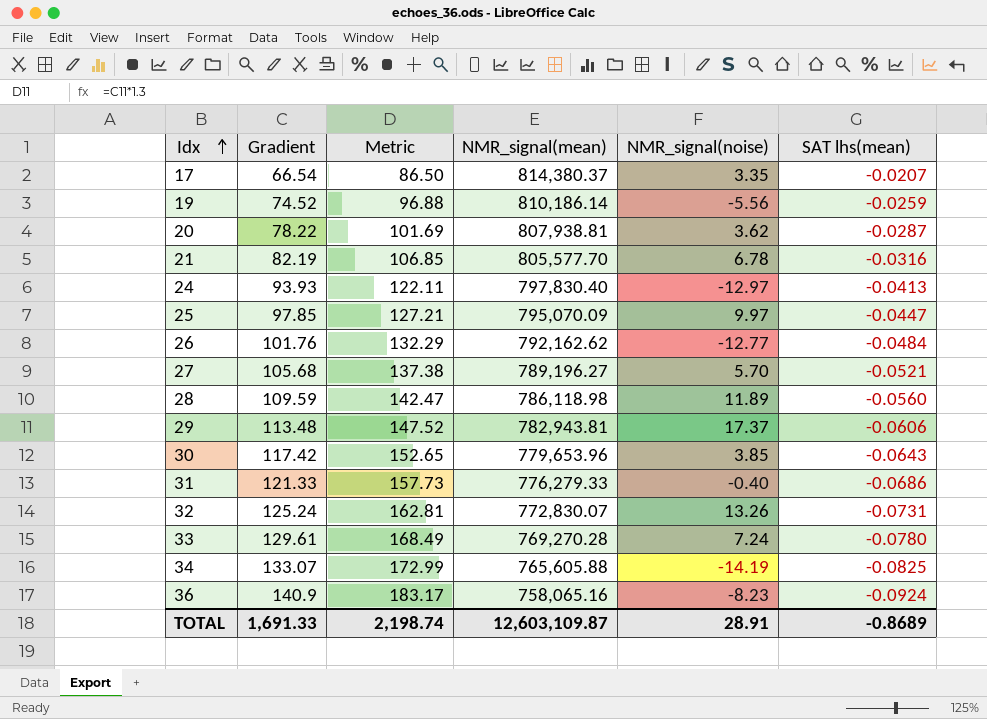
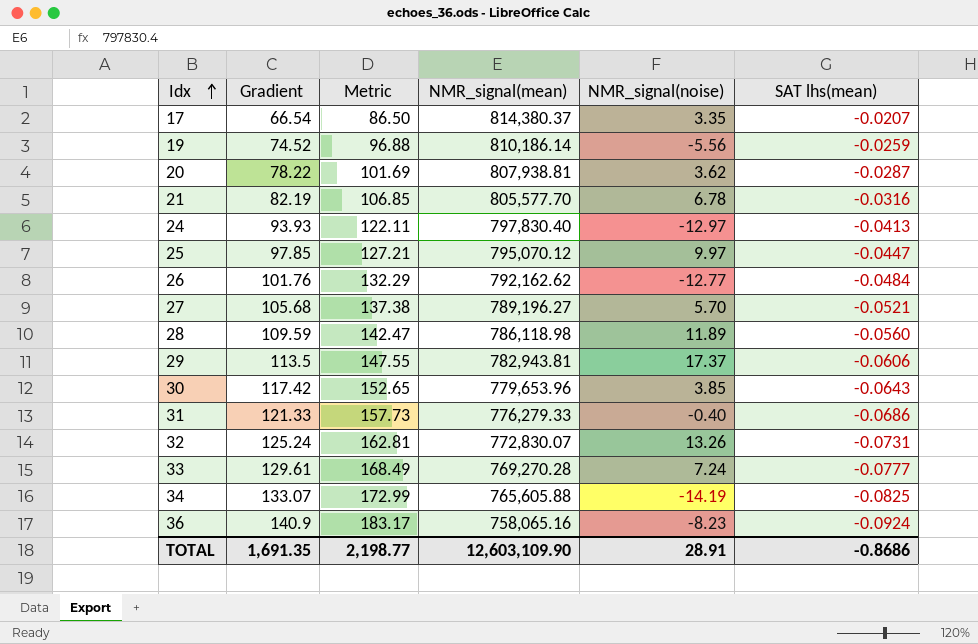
25 | NMR_signal(mean): 795,070.09 -> 795,070.12
29 | Gradient: 113.48 -> 113.5
29 | Metric: 147.52 -> 147.55
33 | SAT lhs(mean): -0.0780 -> -0.0777
TOTAL | Gradient: 1,691.33 -> 1,691.35
TOTAL | Metric: 2,198.74 -> 2,198.77
TOTAL | NMR_signal(mean): 12,603,109.87 -> 12,603,109.90
TOTAL | SAT lhs(mean): -0.8689 -> -0.8686

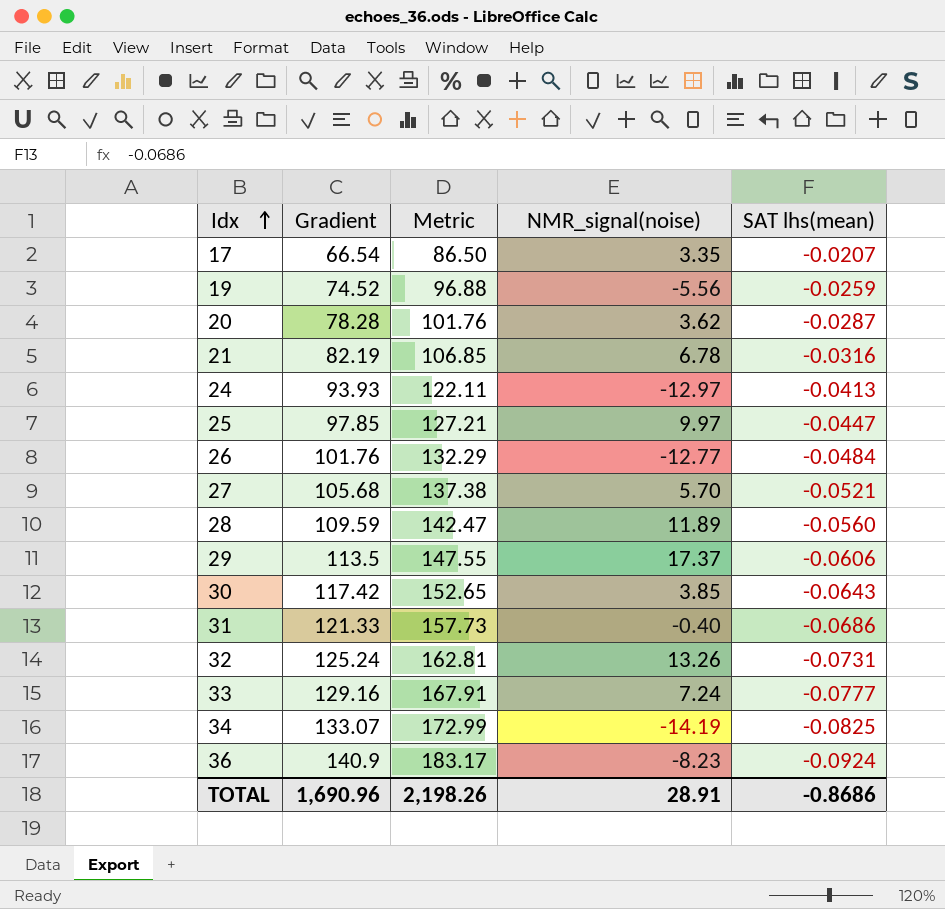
column NMR_signal(mean) | position: 4 -> none
20 | Gradient: 78.22 -> 78.28
20 | Metric: 101.69 -> 101.76
33 | Gradient: 129.61 -> 129.16
33 | Metric: 168.49 -> 167.91
TOTAL | Gradient: 1,691.35 -> 1,690.96
TOTAL | Metric: 2,198.77 -> 2,198.26

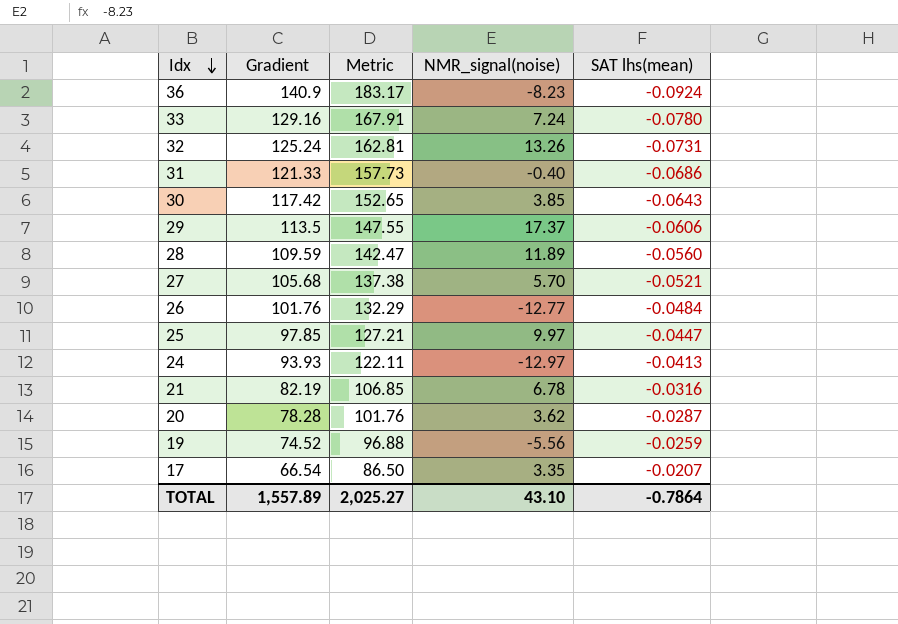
row order: Idx ascending -> Idx descending
row 34: 133.07 | 172.99 | -14.19 | -0.0825 -> none
33 | SAT lhs(mean): -0.0777 -> -0.0780
TOTAL | Gradient: 1,690.96 -> 1,557.89
TOTAL | Metric: 2,198.26 -> 2,025.27
TOTAL | NMR_signal(noise): 28.91 -> 43.10
TOTAL | SAT lhs(mean): -0.8686 -> -0.7864

